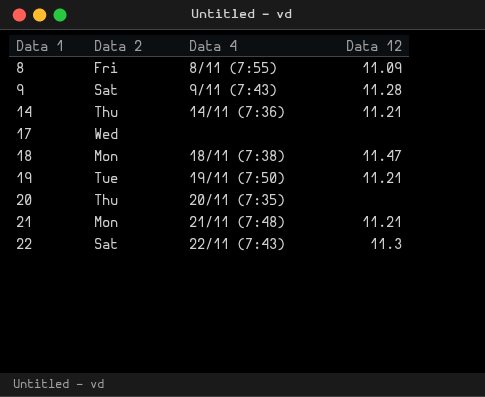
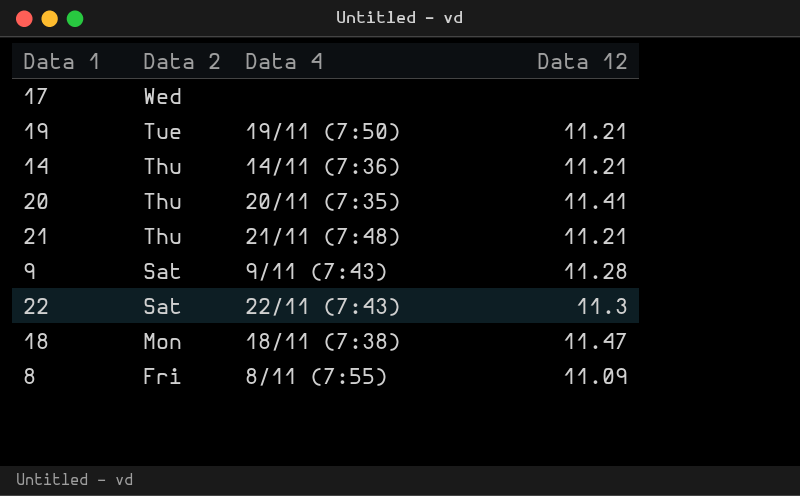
row order: Data 1 ascending -> Data 2 descending
20 | Data 12: none -> 11.41
21 | Data 2: Mon -> Thu

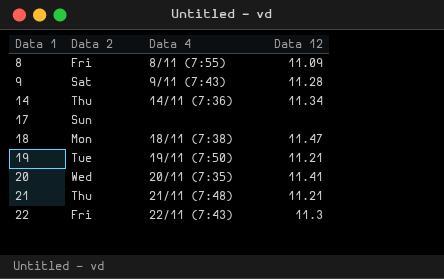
row order: Data 2 descending -> Data 1 ascending
14 | Data 12: 11.21 -> 11.34
17 | Data 2: Wed -> Sun
20 | Data 2: Thu -> Wed
22 | Data 2: Sat -> Fri

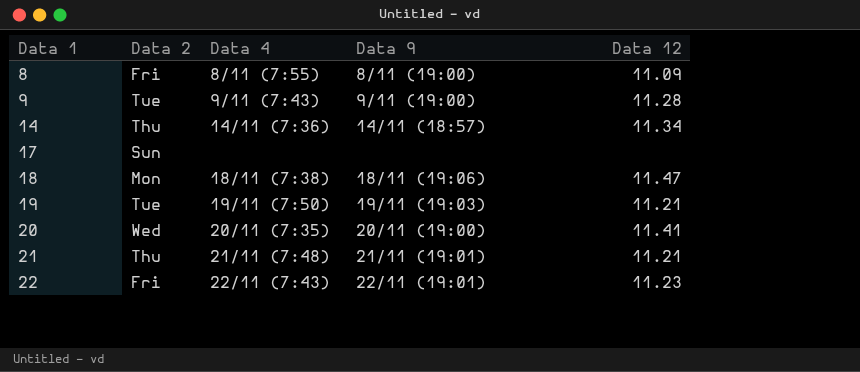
column Data 9 | position: none -> 4
9 | Data 2: Sat -> Tue
22 | Data 12: 11.3 -> 11.23

